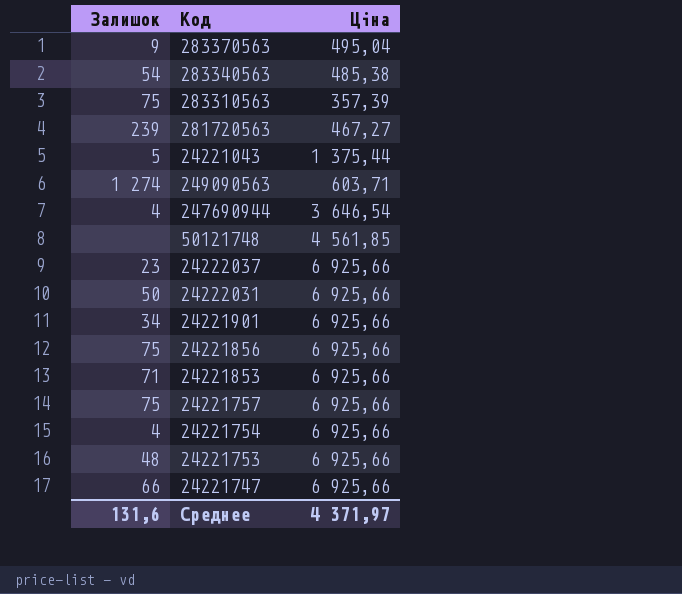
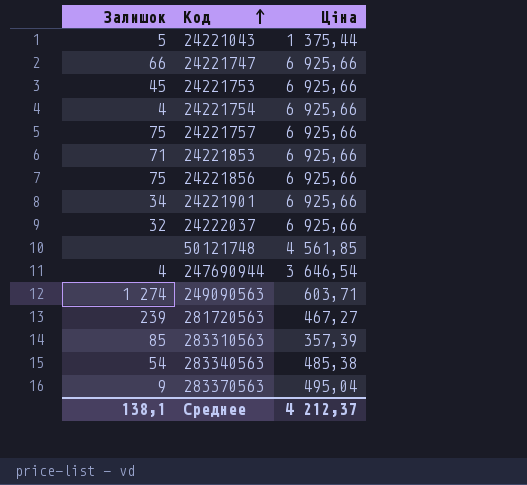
row order: none -> Код ascending
row 24222031: 50 | 6 925,66 -> none
24221753 | Залишок: 48 -> 45
24222037 | Залишок: 23 -> 32
283310563 | Залишок: 75 -> 85
Среднее | Залишок: 131,6 -> 138,1
Среднее | Ціна: 4 371,97 -> 4 212,37

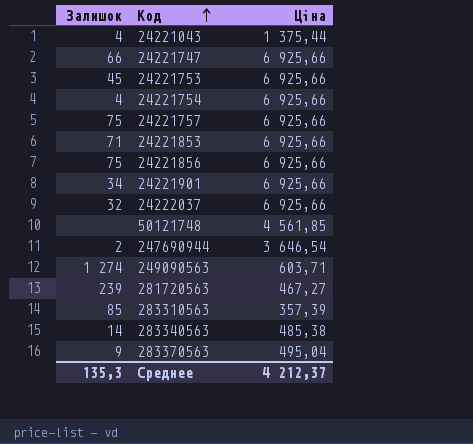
24221043 | Залишок: 5 -> 4
247690944 | Залишок: 4 -> 2
283340563 | Залишок: 54 -> 14
Среднее | Залишок: 138,1 -> 135,3

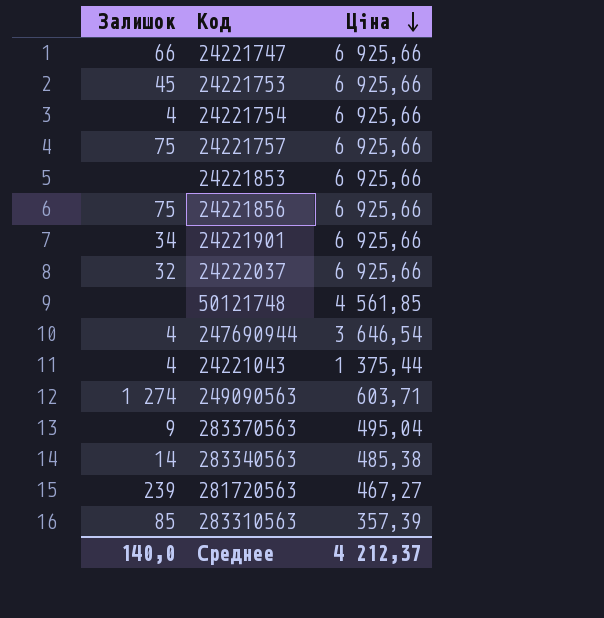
row order: Код ascending -> Ціна descending
24221853 | Залишок: 71 -> none
247690944 | Залишок: 2 -> 4
Среднее | Залишок: 135,3 -> 140,0

